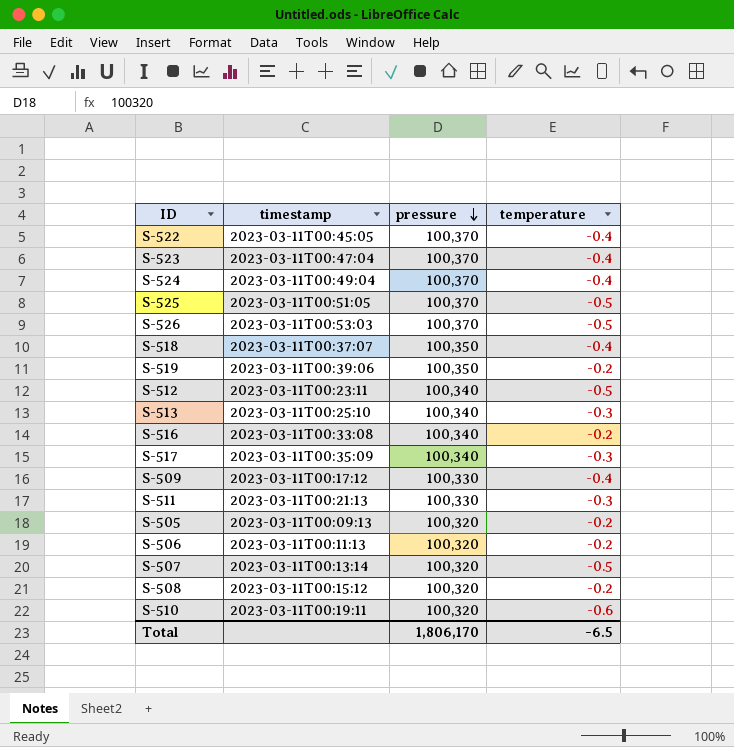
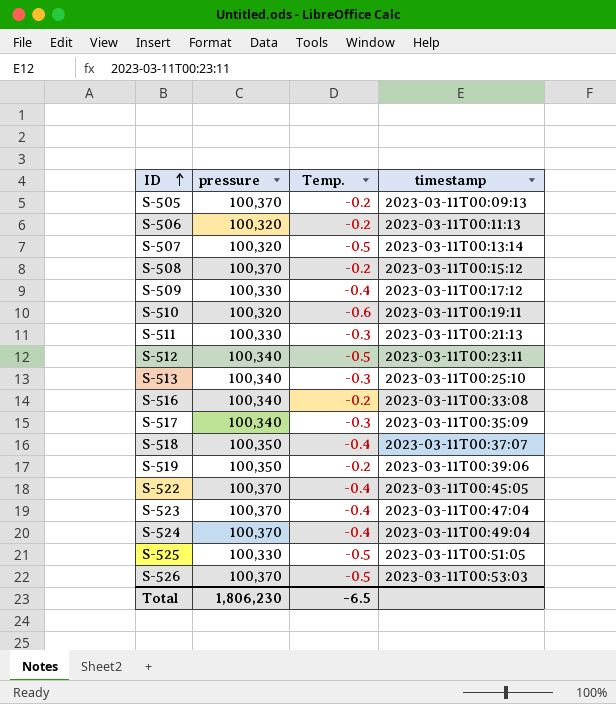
row order: pressure descending -> ID ascending
column name: temperature -> Temp.
column timestamp | position: 2 -> 4
S-505 | pressure: 100,320 -> 100,370
S-508 | pressure: 100,320 -> 100,370
S-525 | pressure: 100,370 -> 100,330
Total | pressure: 1,806,170 -> 1,806,230

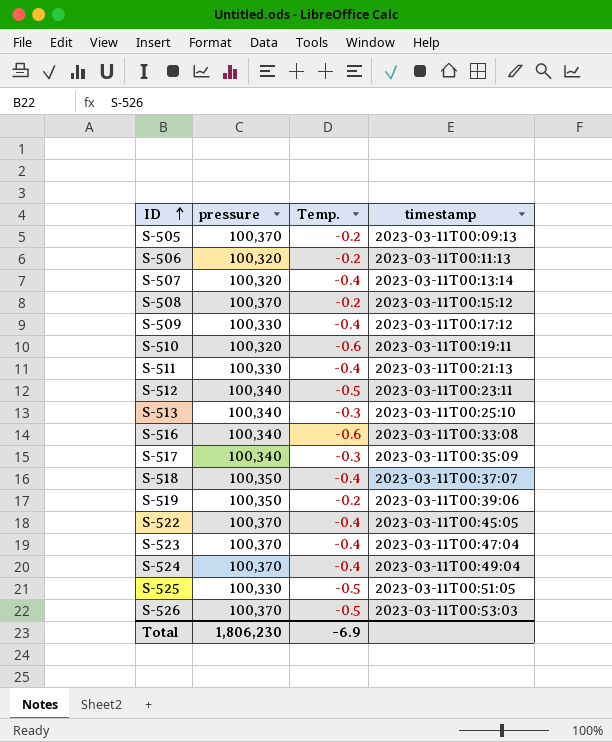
S-507 | Temp.: -0.5 -> -0.4
S-511 | Temp.: -0.3 -> -0.4
S-516 | Temp.: -0.2 -> -0.6
Total | Temp.: -6.5 -> -6.9

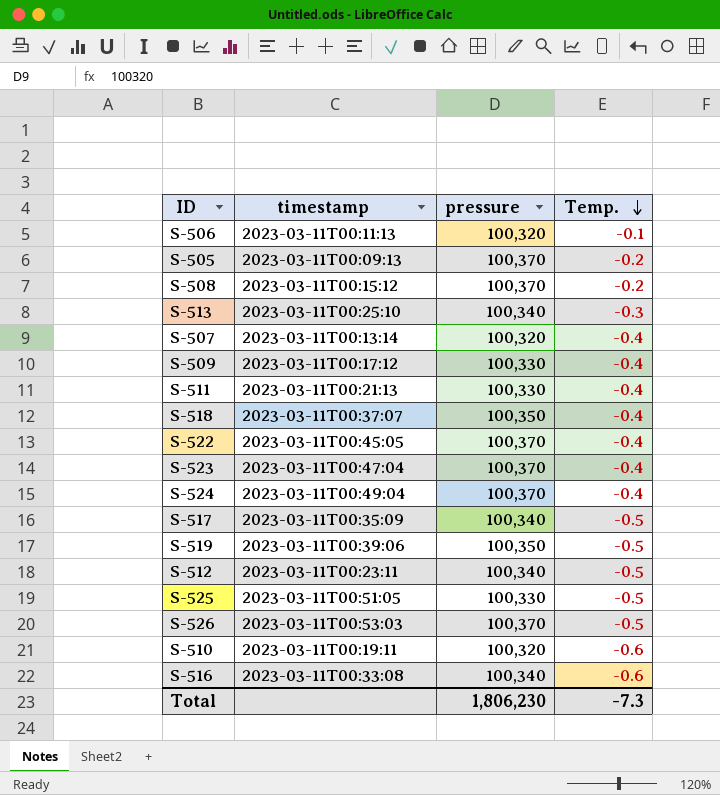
row order: ID ascending -> Temp. descending
column timestamp | position: 4 -> 2
S-506 | Temp.: -0.2 -> -0.1
S-517 | Temp.: -0.3 -> -0.5
S-519 | Temp.: -0.2 -> -0.5
Total | Temp.: -6.9 -> -7.3

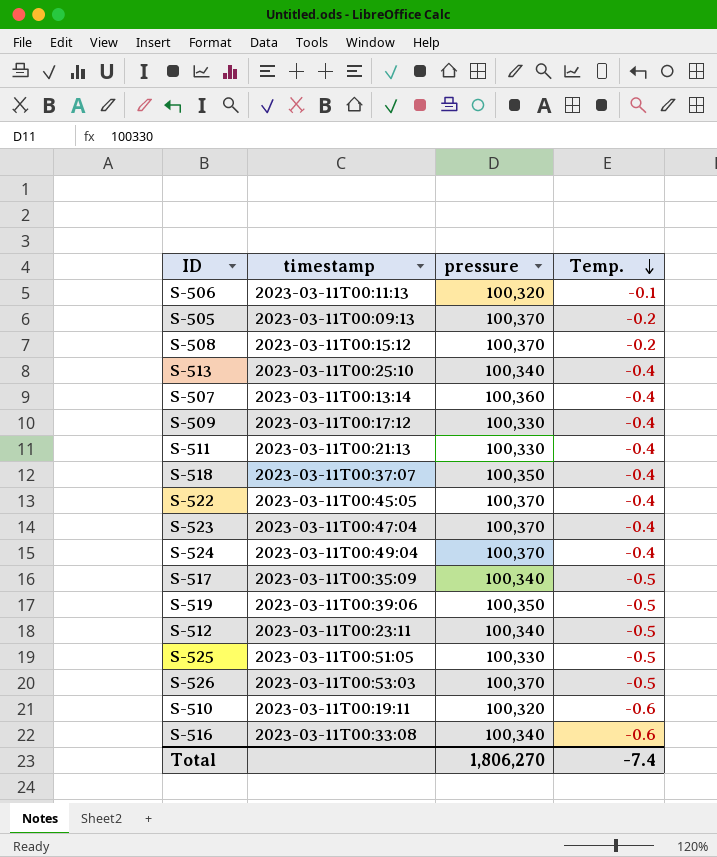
S-513 | Temp.: -0.3 -> -0.4
S-507 | pressure: 100,320 -> 100,360
Total | pressure: 1,806,230 -> 1,806,270
Total | Temp.: -7.3 -> -7.4

